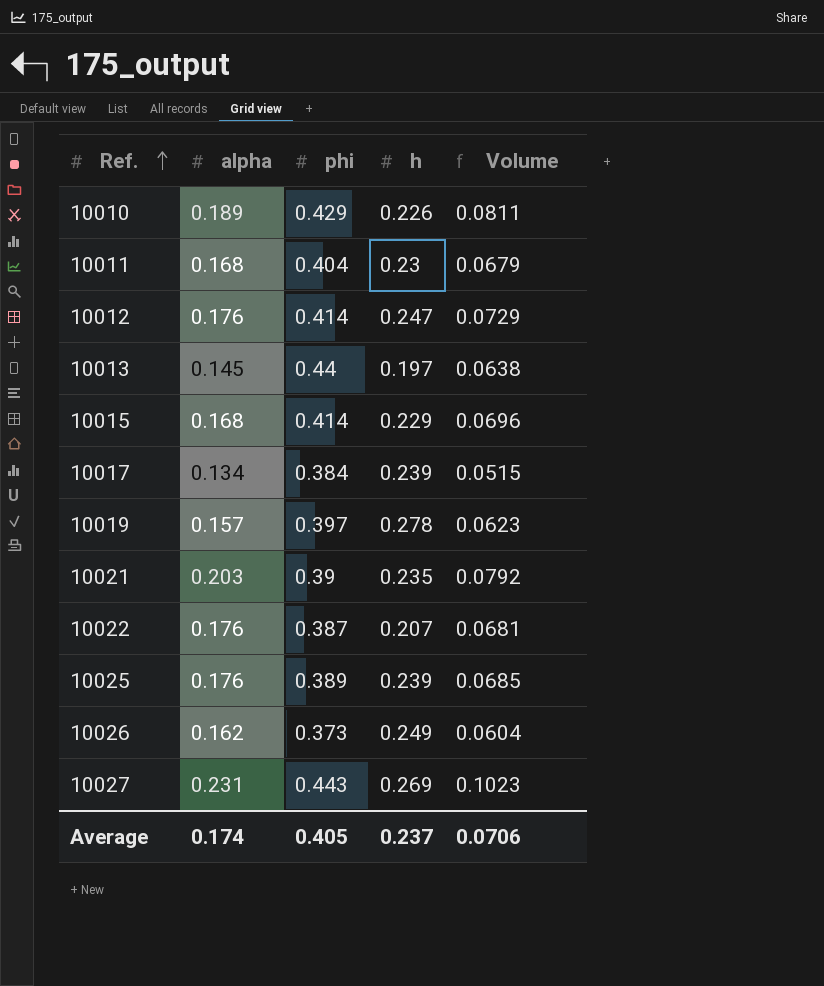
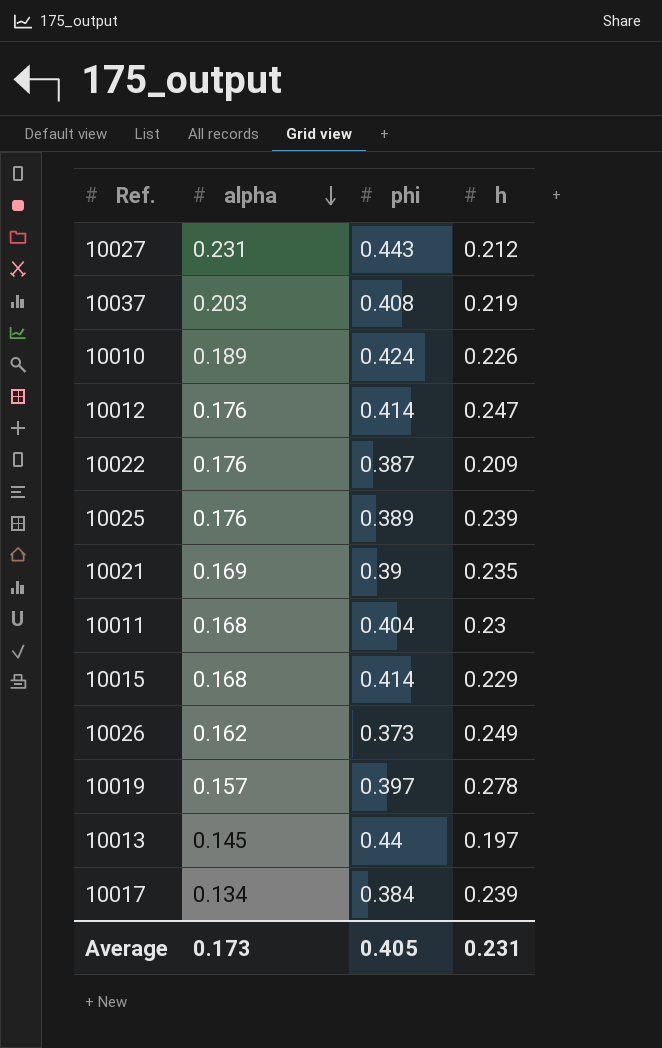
row order: Ref. ascending -> alpha descending
column Volume | formula: [alpha] * [phi] -> none
10027 | h: 0.269 -> 0.212
row 10037: none -> 0.203 | 0.408 | 0.219
10010 | phi: 0.429 -> 0.424
10022 | h: 0.207 -> 0.209
10021 | alpha: 0.203 -> 0.169
Average | alpha: 0.174 -> 0.173
Average | h: 0.237 -> 0.231

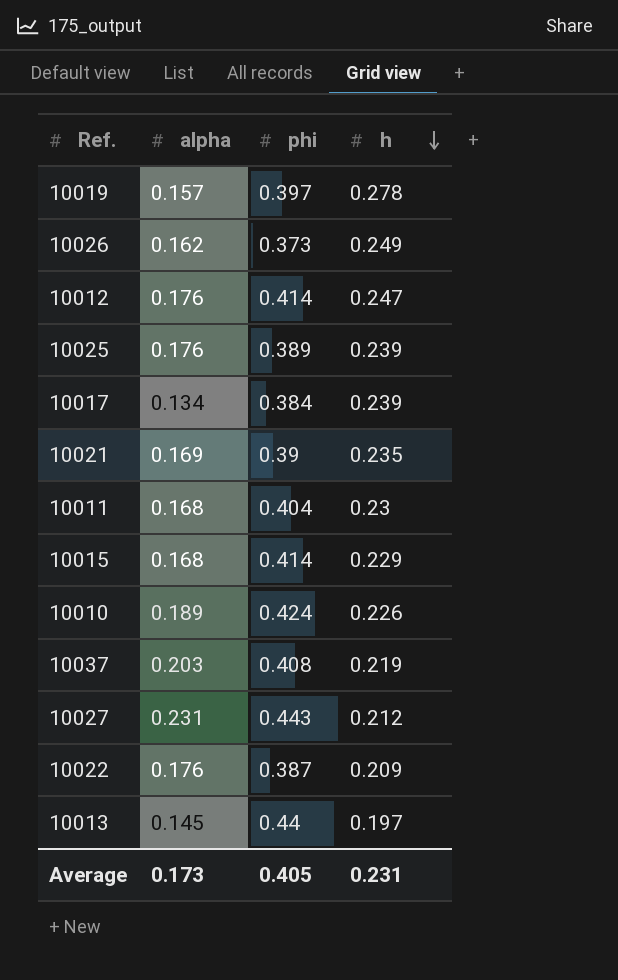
row order: alpha descending -> h descending

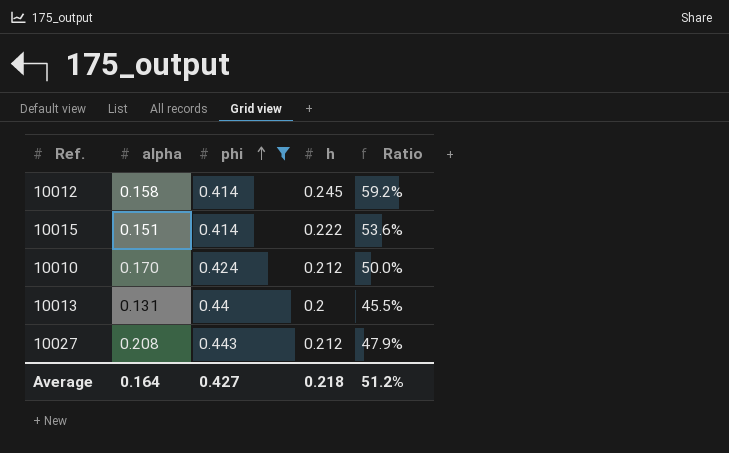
filter: none -> phi >= 0.414
row order: h descending -> phi ascending
column Ratio | formula: none -> [h] / [phi]
10012 | alpha: 0.176 -> 0.158
10012 | h: 0.247 -> 0.245
10015 | alpha: 0.168 -> 0.151
10015 | h: 0.229 -> 0.222
10010 | alpha: 0.189 -> 0.170
10010 | h: 0.226 -> 0.212
10013 | alpha: 0.145 -> 0.131
10013 | h: 0.197 -> 0.2
10027 | alpha: 0.231 -> 0.208
Average | alpha: 0.173 -> 0.164
Average | phi: 0.405 -> 0.427
Average | h: 0.231 -> 0.218

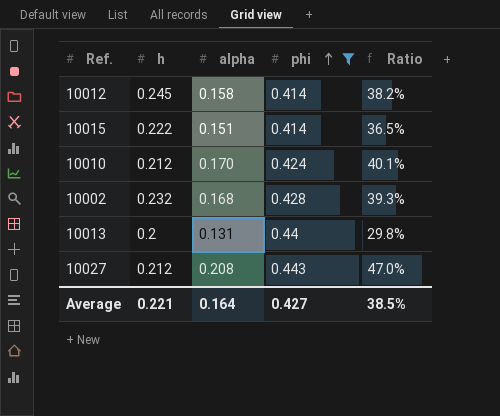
column h | position: 4 -> 2
column Ratio | formula: [h] / [phi] -> [alpha] / [phi]
row 10002: none -> 0.232 | 0.168 | 0.428 | 39.3%
Average | h: 0.218 -> 0.221
Average | Ratio: 51.2% -> 38.5%

